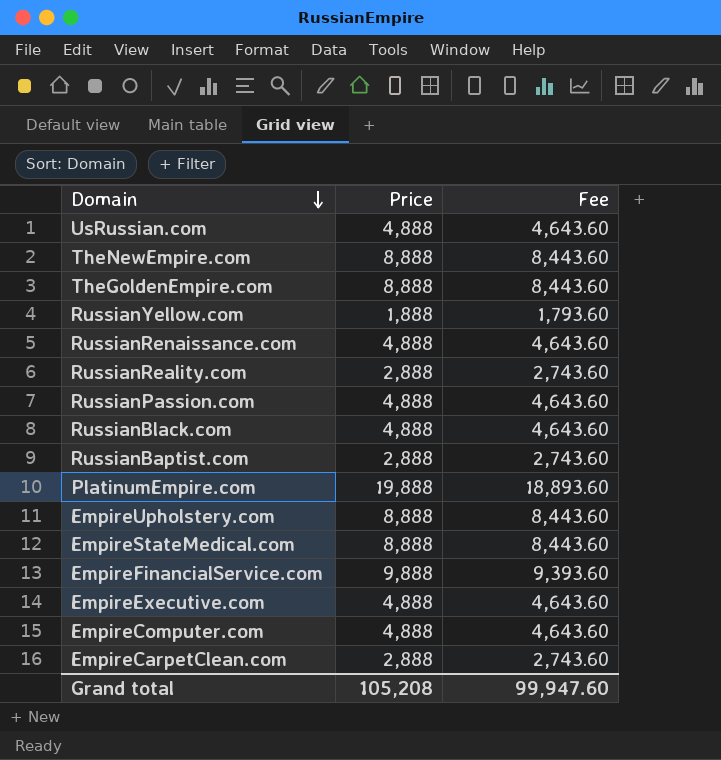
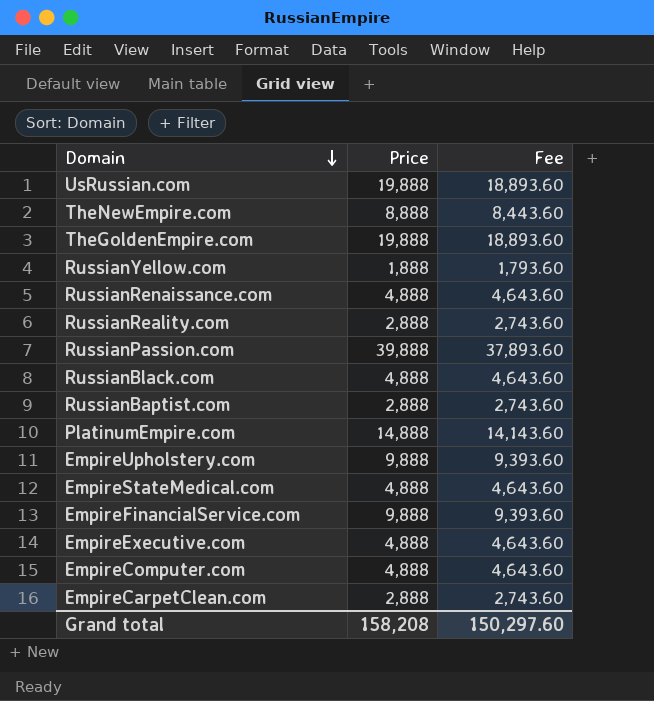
UsRussian.com | Price: 4,888 -> 19,888
UsRussian.com | Fee: 4,643.60 -> 18,893.60
TheGoldenEmpire.com | Price: 8,888 -> 19,888
TheGoldenEmpire.com | Fee: 8,443.60 -> 18,893.60
RussianPassion.com | Price: 4,888 -> 39,888
RussianPassion.com | Fee: 4,643.60 -> 37,893.60
PlatinumEmpire.com | Price: 19,888 -> 14,888
PlatinumEmpire.com | Fee: 18,893.60 -> 14,143.60
EmpireUpholstery.com | Price: 8,888 -> 9,888
EmpireUpholstery.com | Fee: 8,443.60 -> 9,393.60
EmpireStateMedical.com | Price: 8,888 -> 4,888
EmpireStateMedical.com | Fee: 8,443.60 -> 4,643.60
Grand total | Price: 105,208 -> 158,208
Grand total | Fee: 99,947.60 -> 150,297.60

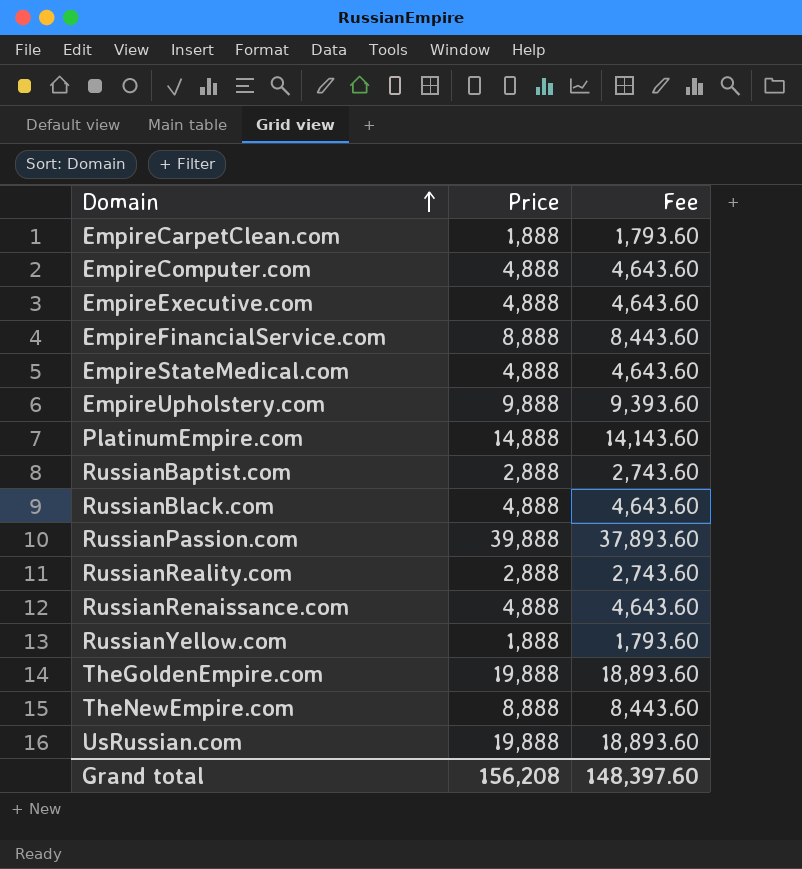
row order: Domain descending -> Domain ascending
EmpireCarpetClean.com | Price: 2,888 -> 1,888
EmpireCarpetClean.com | Fee: 2,743.60 -> 1,793.60
EmpireFinancialService.com | Price: 9,888 -> 8,888
EmpireFinancialService.com | Fee: 9,393.60 -> 8,443.60
Grand total | Price: 158,208 -> 156,208
Grand total | Fee: 150,297.60 -> 148,397.60

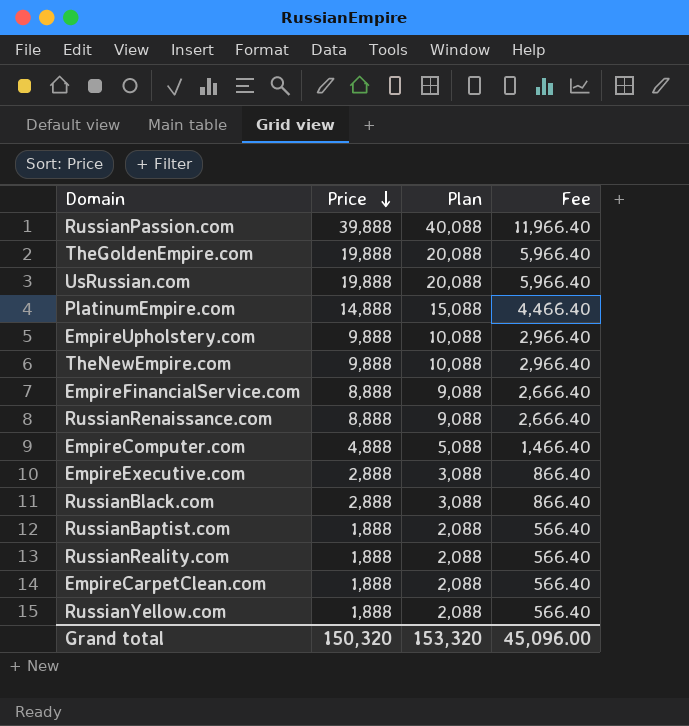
row order: Domain ascending -> Price descending
column Plan | formula: none -> [Price] + 200
column Fee | formula: [Price] * 0.95 -> [Price] * 0.3
row EmpireStateMedical.com: 4,888 | 4,643.60 -> none
TheNewEmpire.com | Price: 8,888 -> 9,888
RussianRenaissance.com | Price: 4,888 -> 8,888
EmpireExecutive.com | Price: 4,888 -> 2,888
RussianBlack.com | Price: 4,888 -> 2,888
RussianBaptist.com | Price: 2,888 -> 1,888
RussianReality.com | Price: 2,888 -> 1,888
Grand total | Price: 156,208 -> 150,320
Grand total | Fee: 148,397.60 -> 45,096.00

